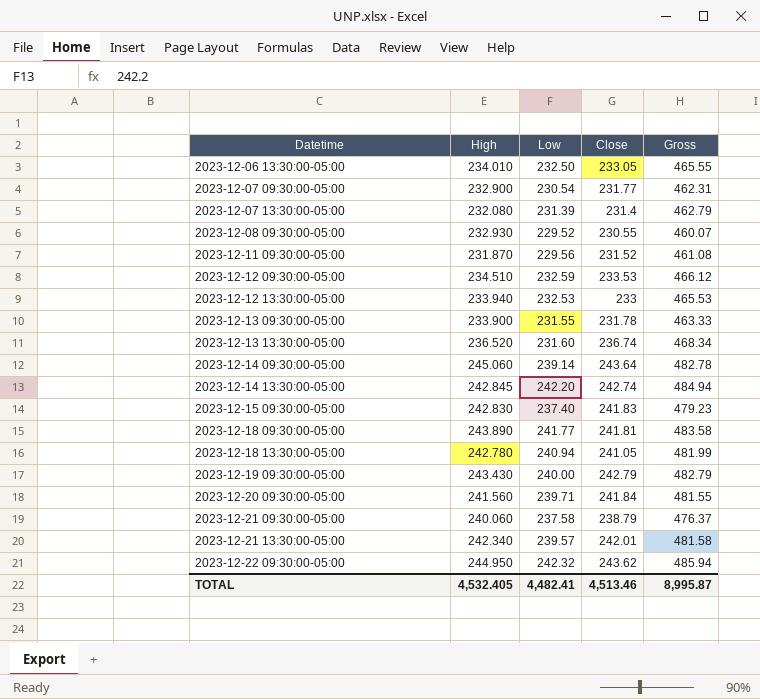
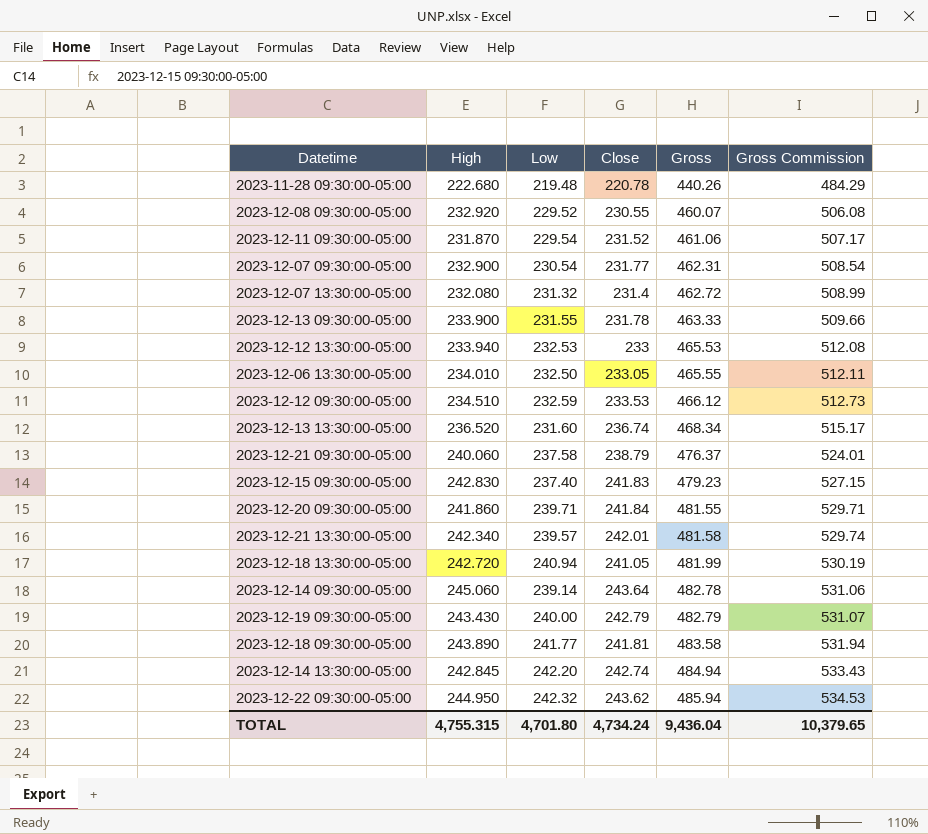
row order: Datetime ascending -> Gross ascending
column Gross Commission | formula: none -> [Gross] * 1.1
row 2023-11-28 09:30:00-05:00: none -> 222.680 | 219.48 | 220.78 | 440.26 | 484.29
2023-12-08 09:30:00-05:00 | High: 232.930 -> 232.920
2023-12-11 09:30:00-05:00 | Low: 229.56 -> 229.54
2023-12-11 09:30:00-05:00 | Gross: 461.08 -> 461.06
2023-12-07 13:30:00-05:00 | Low: 231.39 -> 231.32
2023-12-07 13:30:00-05:00 | Gross: 462.79 -> 462.72
2023-12-20 09:30:00-05:00 | High: 241.560 -> 241.860
2023-12-18 13:30:00-05:00 | High: 242.780 -> 242.720
TOTAL | High: 4,532.405 -> 4,755.315
TOTAL | Low: 4,482.41 -> 4,701.80
TOTAL | Close: 4,513.46 -> 4,734.24
TOTAL | Gross: 8,995.87 -> 9,436.04

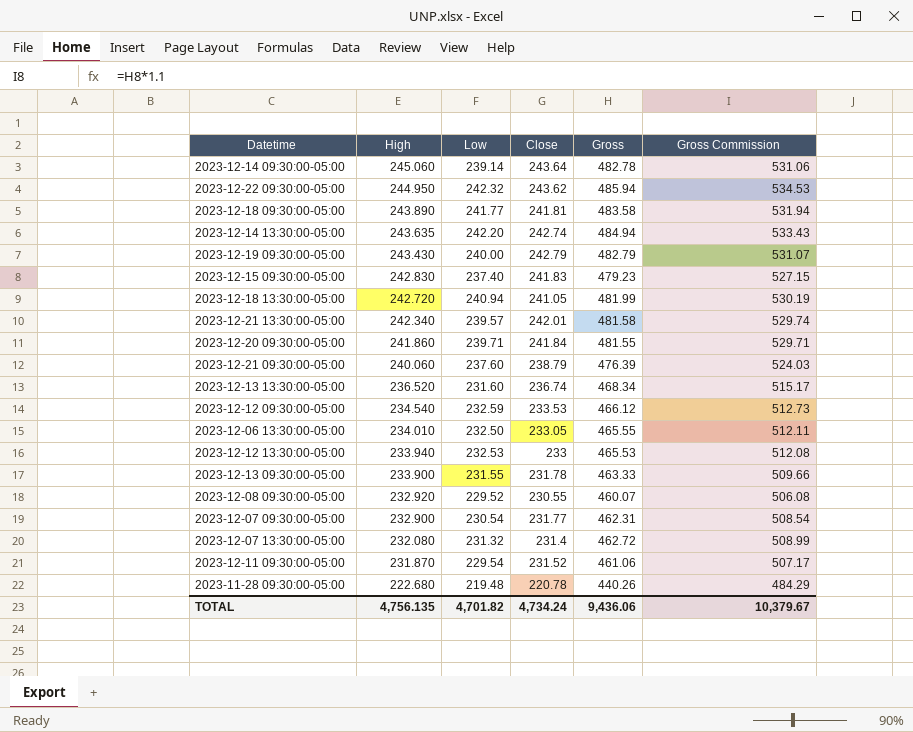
row order: Gross ascending -> High descending
2023-12-14 13:30:00-05:00 | High: 242.845 -> 243.635
2023-12-21 09:30:00-05:00 | Low: 237.58 -> 237.60
2023-12-21 09:30:00-05:00 | Gross: 476.37 -> 476.39
2023-12-21 09:30:00-05:00 | Gross Commission: 524.01 -> 524.03
2023-12-12 09:30:00-05:00 | High: 234.510 -> 234.540
TOTAL | High: 4,755.315 -> 4,756.135
TOTAL | Low: 4,701.80 -> 4,701.82
TOTAL | Gross: 9,436.04 -> 9,436.06
TOTAL | Gross Commission: 10,379.65 -> 10,379.67

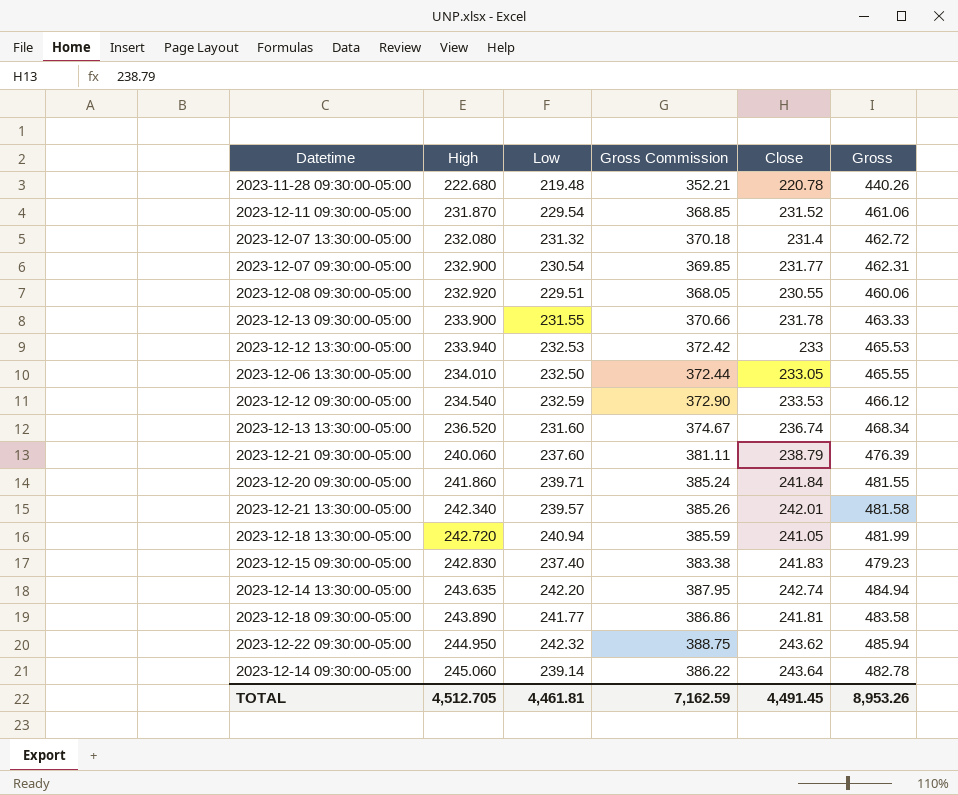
row order: High descending -> High ascending
column Gross Commission | formula: [Gross] * 1.1 -> [Gross] * 0.8
column Gross Commission | position: 6 -> 4
row 2023-12-19 09:30:00-05:00: 243.430 | 240.00 | 242.79 | 482.79 | 531.07 -> none
2023-12-08 09:30:00-05:00 | Low: 229.52 -> 229.51
2023-12-08 09:30:00-05:00 | Gross: 460.07 -> 460.06
TOTAL | High: 4,756.135 -> 4,512.705
TOTAL | Low: 4,701.82 -> 4,461.81
TOTAL | Gross Commission: 10,379.67 -> 7,162.59
TOTAL | Close: 4,734.24 -> 4,491.45
TOTAL | Gross: 9,436.06 -> 8,953.26

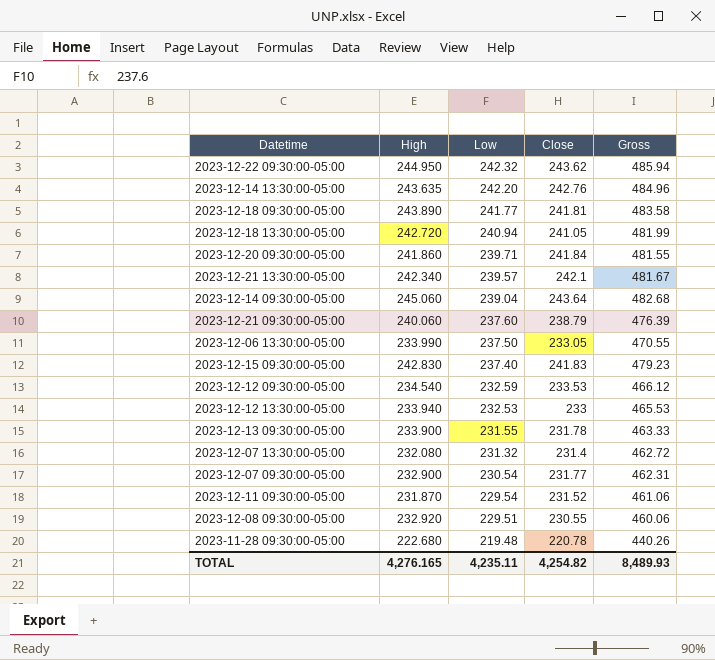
row order: High ascending -> Low descending
column Gross Commission | formula: [Gross] * 0.8 -> none
row 2023-12-13 13:30:00-05:00: 236.520 | 231.60 | 374.67 | 236.74 | 468.34 -> none
2023-12-14 13:30:00-05:00 | Close: 242.74 -> 242.76
2023-12-14 13:30:00-05:00 | Gross: 484.94 -> 484.96
2023-12-21 13:30:00-05:00 | Close: 242.01 -> 242.1
2023-12-21 13:30:00-05:00 | Gross: 481.58 -> 481.67
2023-12-14 09:30:00-05:00 | Low: 239.14 -> 239.04
2023-12-14 09:30:00-05:00 | Gross: 482.78 -> 482.68
2023-12-06 13:30:00-05:00 | High: 234.010 -> 233.990
2023-12-06 13:30:00-05:00 | Low: 232.50 -> 237.50
2023-12-06 13:30:00-05:00 | Gross: 465.55 -> 470.55
TOTAL | High: 4,512.705 -> 4,276.165
TOTAL | Low: 4,461.81 -> 4,235.11
TOTAL | Close: 4,491.45 -> 4,254.82
TOTAL | Gross: 8,953.26 -> 8,489.93

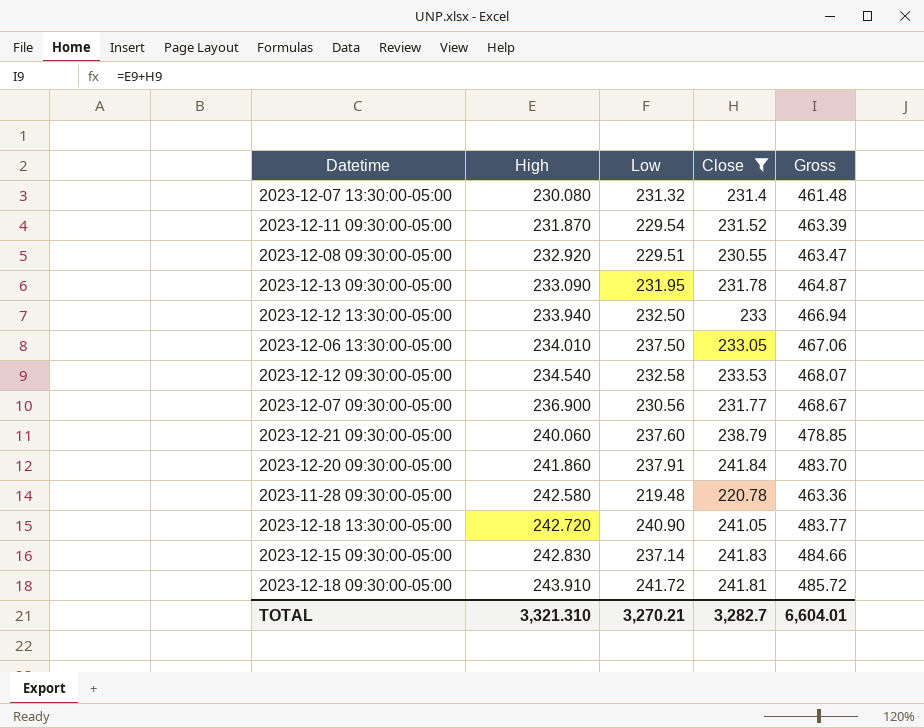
filter: none -> Close <= 241.84
row order: Low descending -> High ascending
column Gross | formula: [Low] + [Close] -> [High] + [Close]
2023-12-07 13:30:00-05:00 | High: 232.080 -> 230.080
2023-12-13 09:30:00-05:00 | High: 233.900 -> 233.090
2023-12-13 09:30:00-05:00 | Low: 231.55 -> 231.95
2023-12-12 13:30:00-05:00 | Low: 232.53 -> 232.50
2023-12-06 13:30:00-05:00 | High: 233.990 -> 234.010
2023-12-12 09:30:00-05:00 | Low: 232.59 -> 232.58
2023-12-07 09:30:00-05:00 | High: 232.900 -> 236.900
2023-12-07 09:30:00-05:00 | Low: 230.54 -> 230.56
2023-12-20 09:30:00-05:00 | Low: 239.71 -> 237.91
2023-11-28 09:30:00-05:00 | High: 222.680 -> 242.580
2023-12-18 13:30:00-05:00 | Low: 240.94 -> 240.90
2023-12-15 09:30:00-05:00 | Low: 237.40 -> 237.14
2023-12-18 09:30:00-05:00 | High: 243.890 -> 243.910
2023-12-18 09:30:00-05:00 | Low: 241.77 -> 241.72
TOTAL | High: 4,276.165 -> 3,321.310
TOTAL | Low: 4,235.11 -> 3,270.21
TOTAL | Close: 4,254.82 -> 3,282.7
TOTAL | Gross: 8,489.93 -> 6,604.01

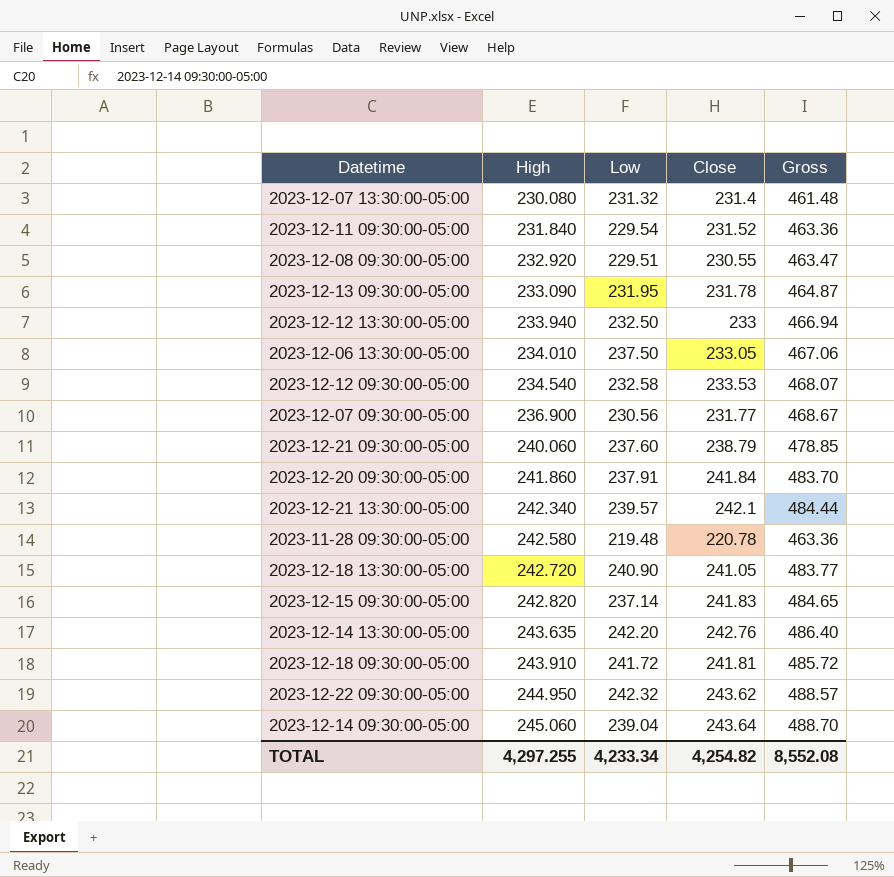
filter: Close <= 241.84 -> none
2023-12-11 09:30:00-05:00 | High: 231.870 -> 231.840
2023-12-11 09:30:00-05:00 | Gross: 463.39 -> 463.36
2023-12-15 09:30:00-05:00 | High: 242.830 -> 242.820
2023-12-15 09:30:00-05:00 | Gross: 484.66 -> 484.65
TOTAL | High: 3,321.310 -> 4,297.255
TOTAL | Low: 3,270.21 -> 4,233.34
TOTAL | Close: 3,282.7 -> 4,254.82
TOTAL | Gross: 6,604.01 -> 8,552.08

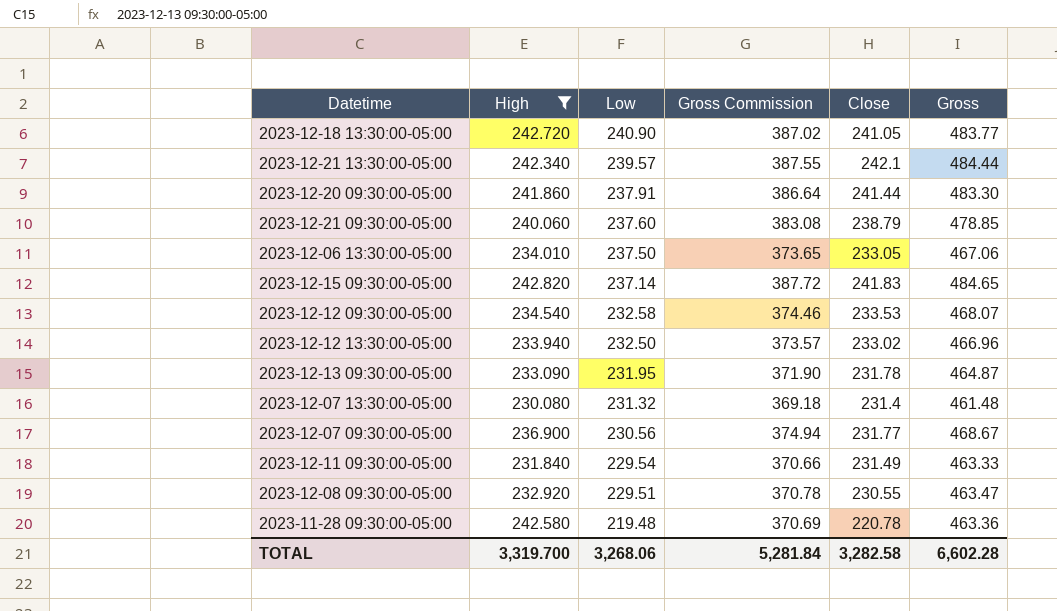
filter: none -> High <= 242.820
row order: High ascending -> Low descending
column Gross Commission | formula: none -> [Gross] * 0.8
2023-12-20 09:30:00-05:00 | Close: 241.84 -> 241.44
2023-12-20 09:30:00-05:00 | Gross: 483.70 -> 483.30
2023-12-12 13:30:00-05:00 | Close: 233 -> 233.02
2023-12-12 13:30:00-05:00 | Gross: 466.94 -> 466.96
2023-12-11 09:30:00-05:00 | Close: 231.52 -> 231.49
2023-12-11 09:30:00-05:00 | Gross: 463.36 -> 463.33
TOTAL | High: 4,297.255 -> 3,319.700
TOTAL | Low: 4,233.34 -> 3,268.06
TOTAL | Close: 4,254.82 -> 3,282.58
TOTAL | Gross: 8,552.08 -> 6,602.28

